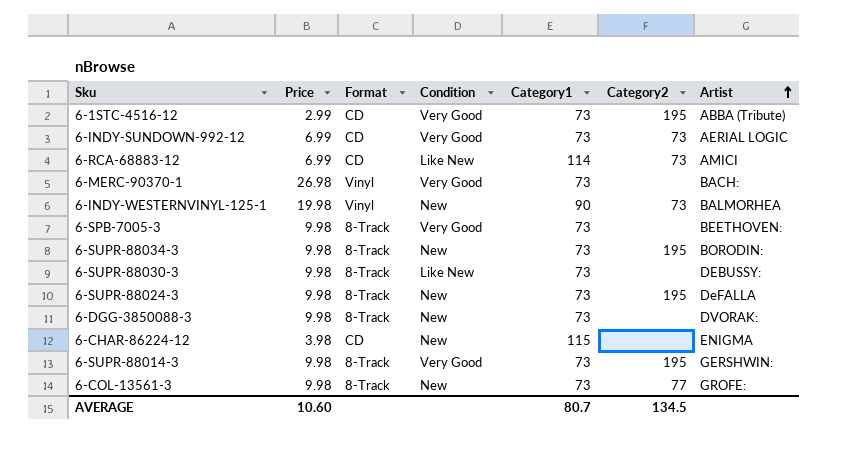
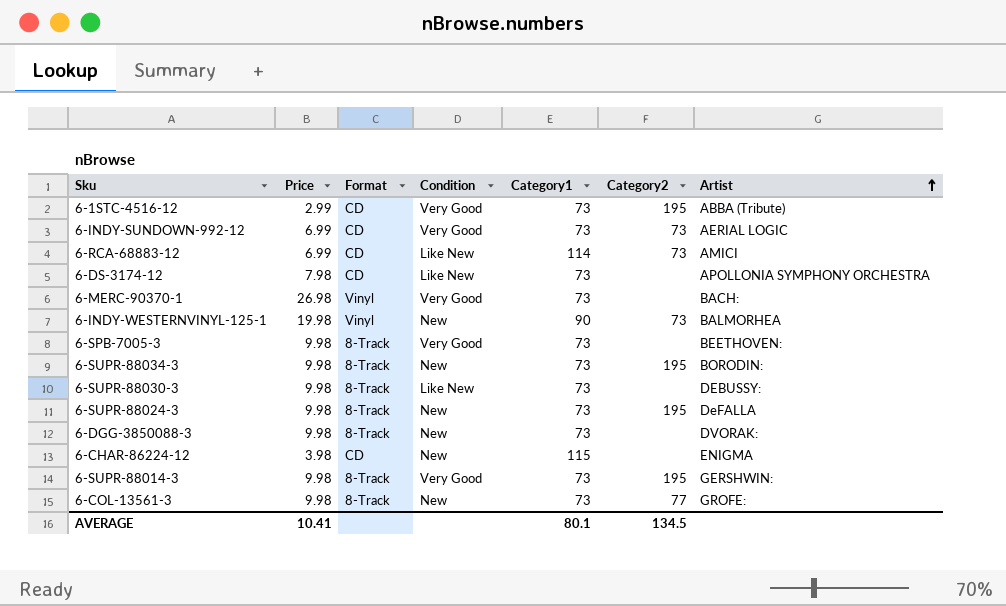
row 6-DS-3174-12: none -> 7.98 | CD | Like New | 73 | none | APOLLONIA SYMPHONY ORCHESTRA
AVERAGE | Price: 10.60 -> 10.41
AVERAGE | Category1: 80.7 -> 80.1

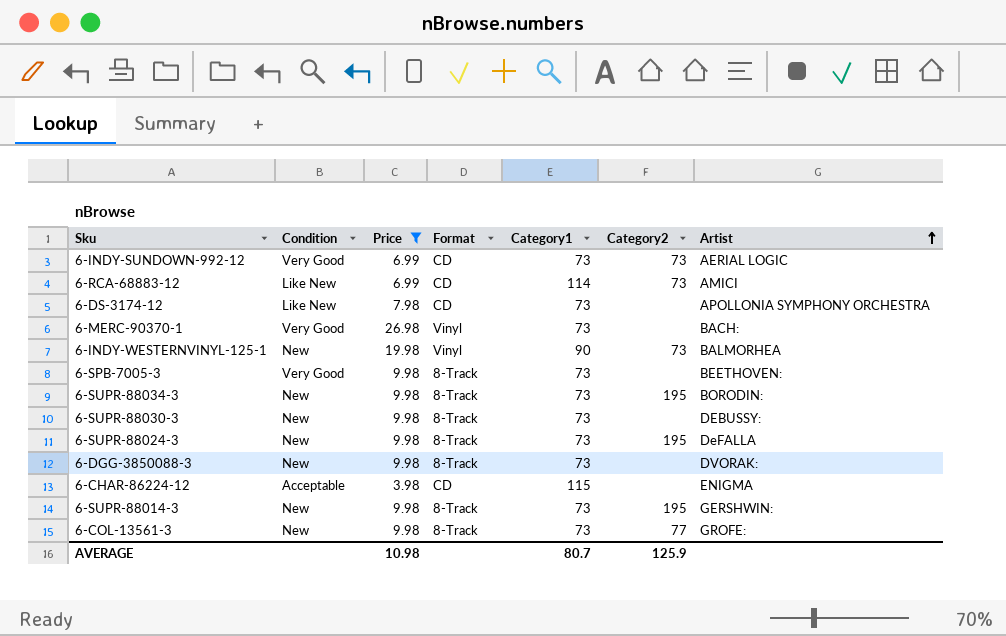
filter: none -> Price != 2.99
column Condition | position: 4 -> 2
6-SUPR-88030-3 | Condition: Like New -> New
6-CHAR-86224-12 | Condition: New -> Acceptable
6-SUPR-88014-3 | Condition: Very Good -> New
AVERAGE | Price: 10.41 -> 10.98
AVERAGE | Category1: 80.1 -> 80.7
AVERAGE | Category2: 134.5 -> 125.9

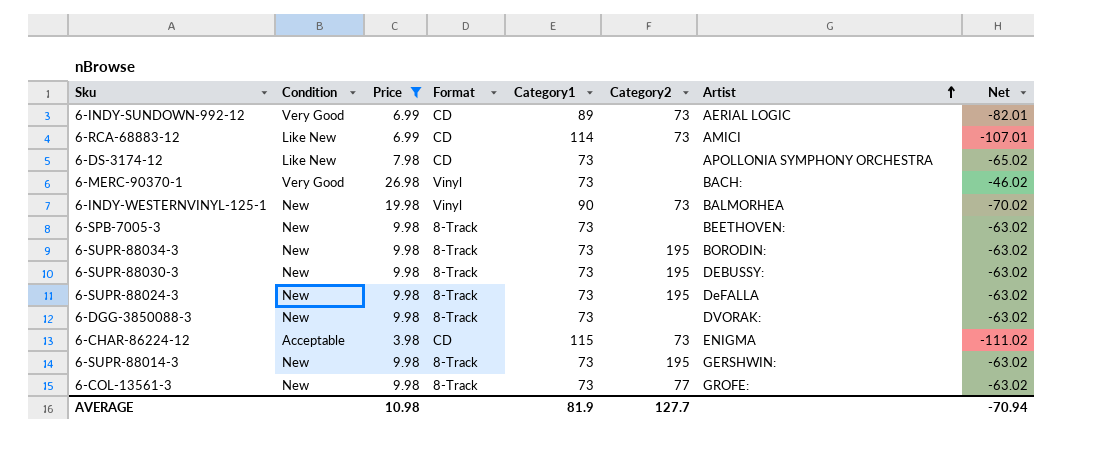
column Net | formula: none -> [Price] - [Category1]
6-INDY-SUNDOWN-992-12 | Category1: 73 -> 89
6-SPB-7005-3 | Condition: Very Good -> New
6-SUPR-88030-3 | Category2: none -> 195
6-CHAR-86224-12 | Category2: none -> 73
AVERAGE | Category1: 80.7 -> 81.9
AVERAGE | Category2: 125.9 -> 127.7

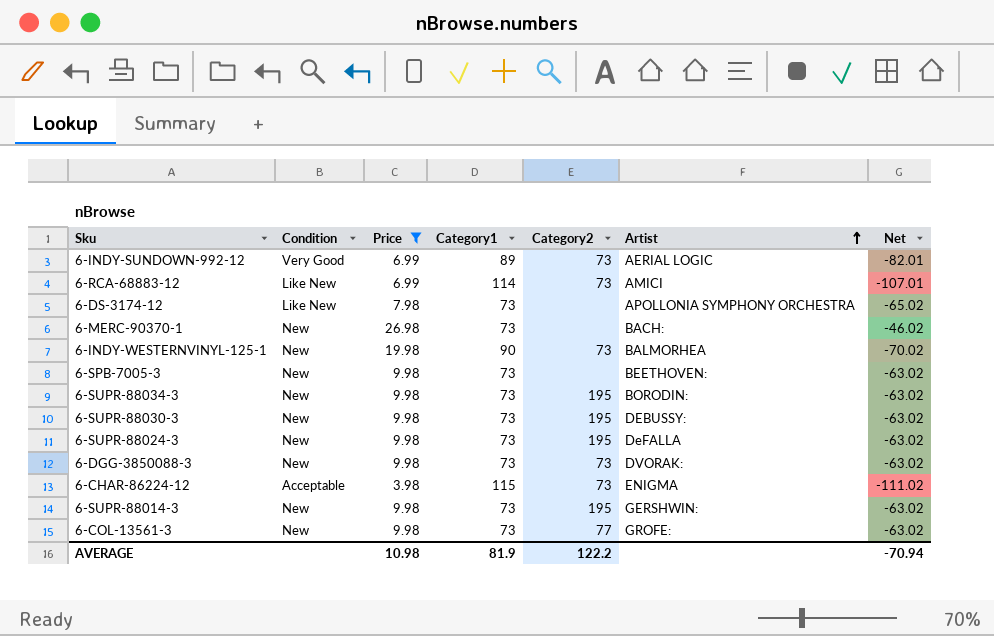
column Format | position: 4 -> none
6-MERC-90370-1 | Condition: Very Good -> New
6-DGG-3850088-3 | Category2: none -> 73
AVERAGE | Category2: 127.7 -> 122.2

